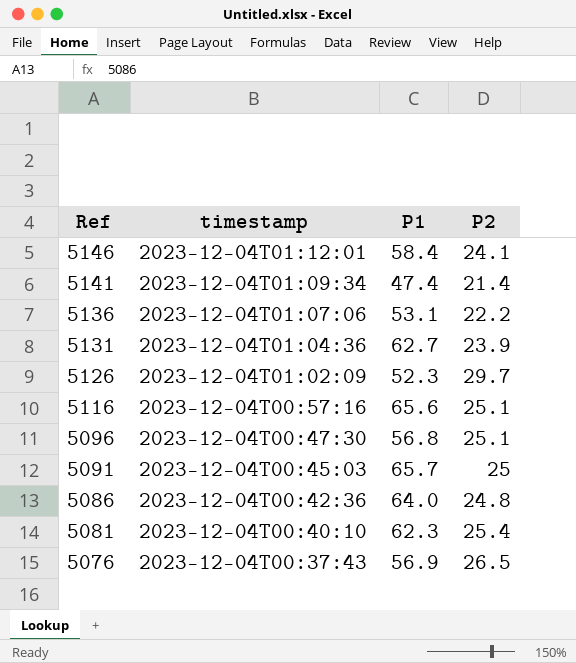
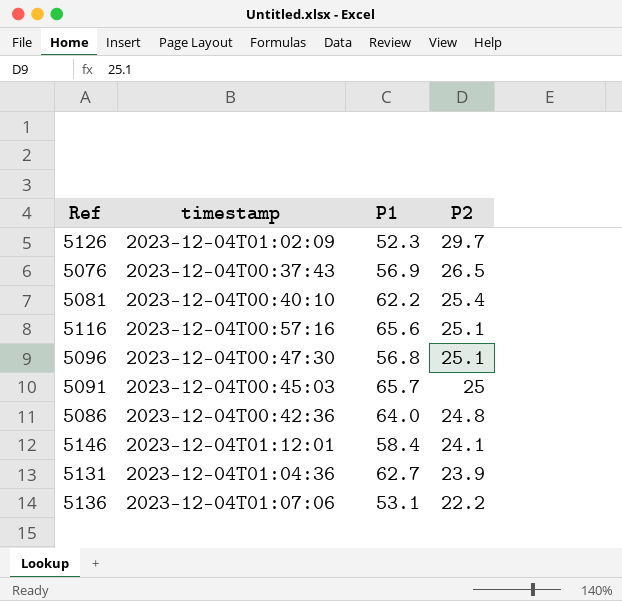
row order: Ref descending -> P2 descending
row 5141: 2023-12-04T01:09:34 | 47.4 | 21.4 -> none
5081 | P1: 62.3 -> 62.2

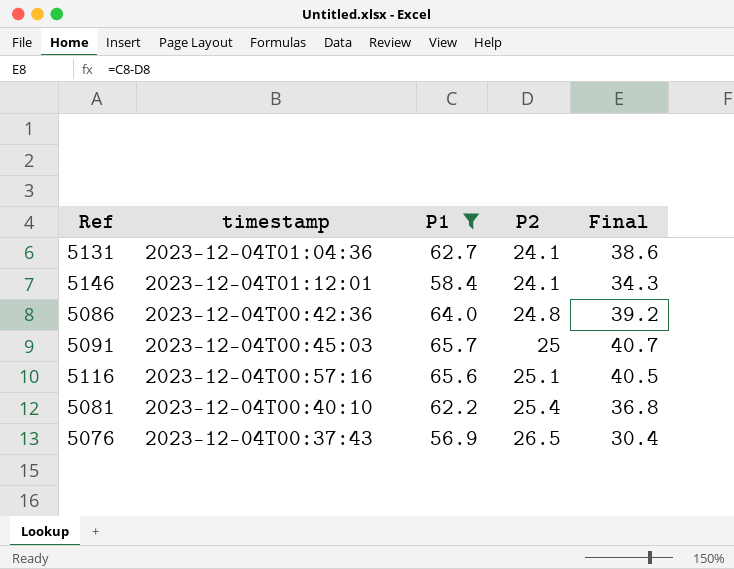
filter: none -> P1 >= 56.9
row order: P2 descending -> P2 ascending
column Final | formula: none -> [P1] - [P2]
5131 | P2: 23.9 -> 24.1

